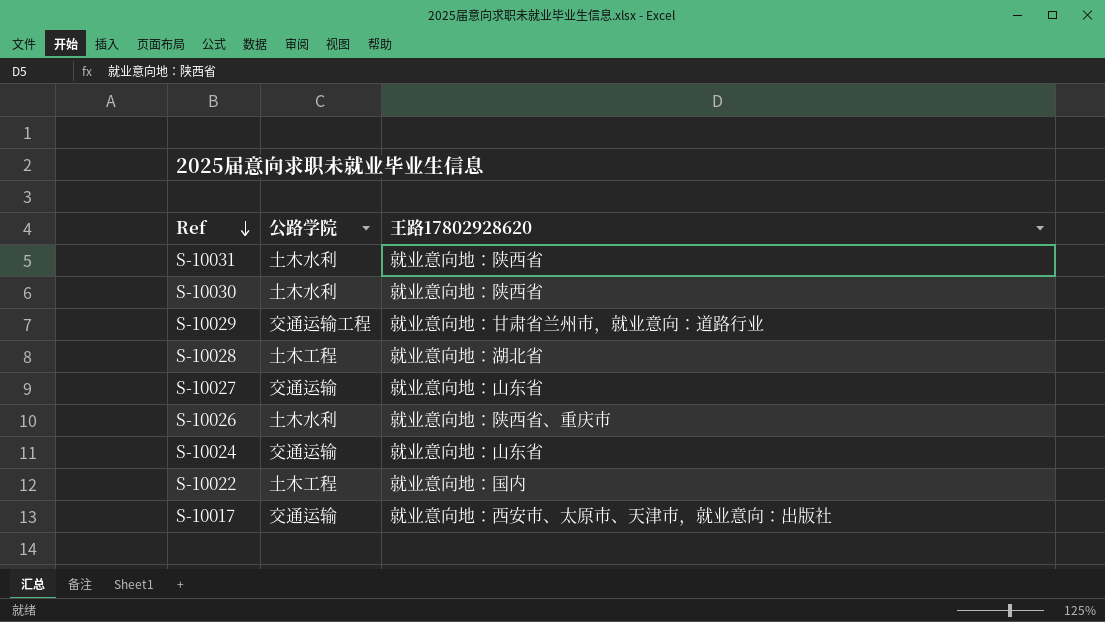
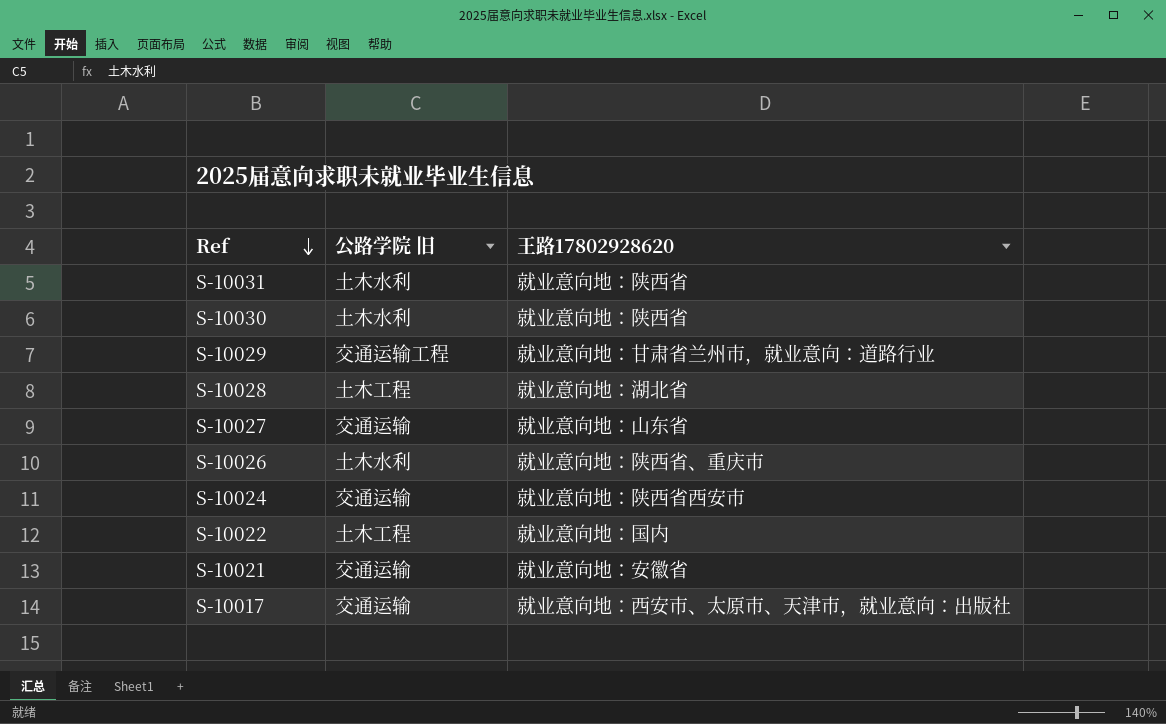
column name: 公路学院 -> 公路学院 旧
S-10024 | 王路17802928620: 就业意向地：山东省 -> 就业意向地：陕西省西安市
row S-10021: none -> 交通运输 | 就业意向地：安徽省

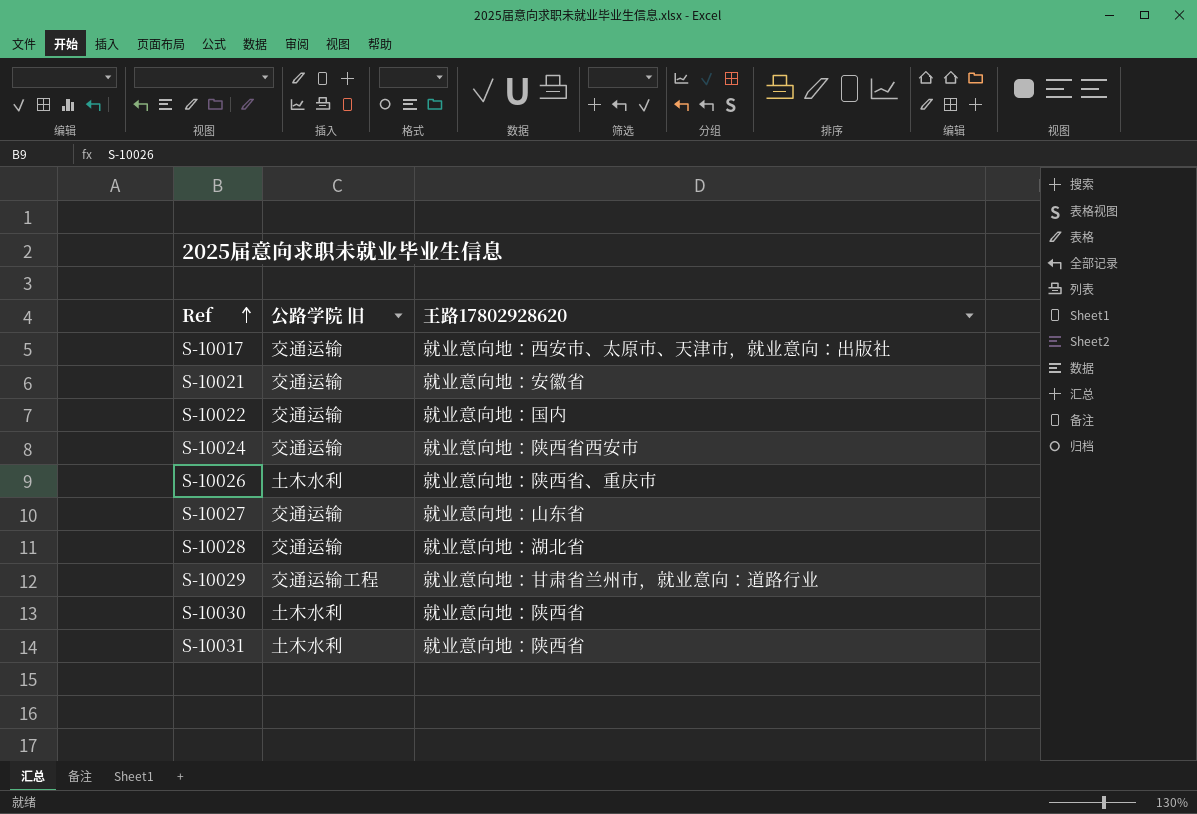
row order: Ref descending -> Ref ascending
S-10022 | 公路学院 旧: 土木工程 -> 交通运输
S-10028 | 公路学院 旧: 土木工程 -> 交通运输

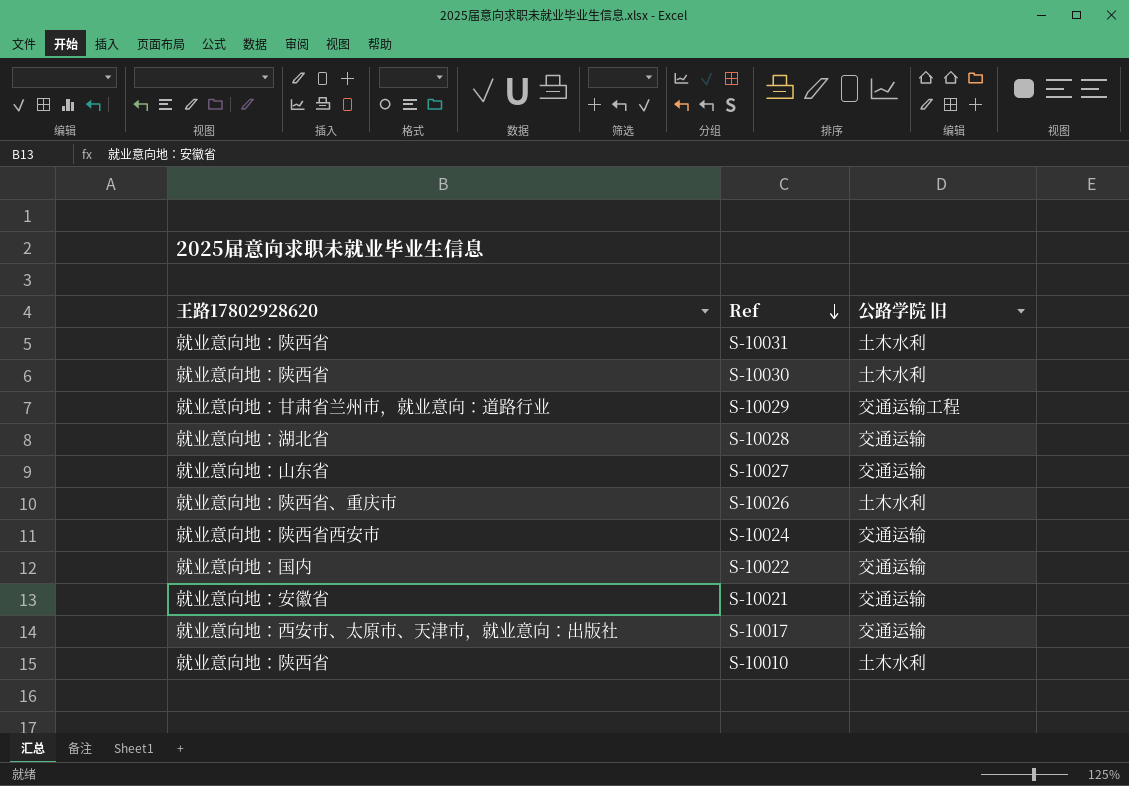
row order: Ref ascending -> Ref descending
column 王路17802928620 | position: 3 -> 1
row S-10010: none -> 就业意向地：陕西省 | 土木水利

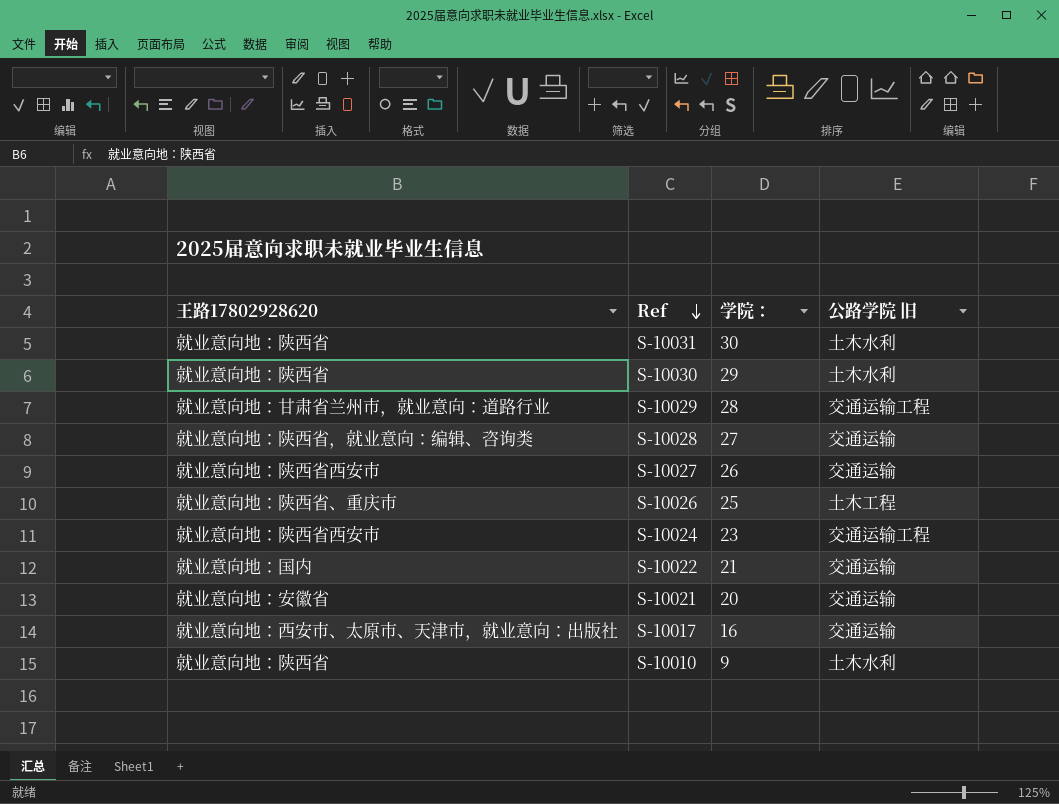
column 学院： | position: none -> 3
S-10028 | 王路17802928620: 就业意向地：湖北省 -> 就业意向地：陕西省，就业意向：编辑、咨询类
S-10027 | 王路17802928620: 就业意向地：山东省 -> 就业意向地：陕西省西安市
S-10026 | 公路学院 旧: 土木水利 -> 土木工程
S-10024 | 公路学院 旧: 交通运输 -> 交通运输工程

